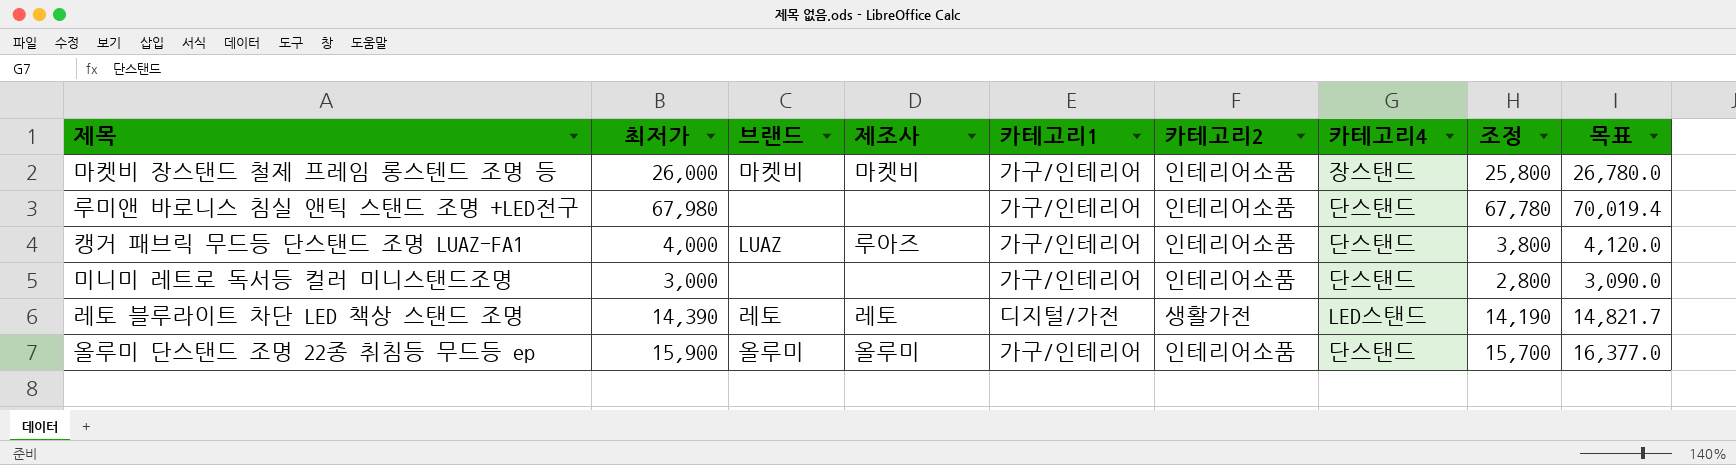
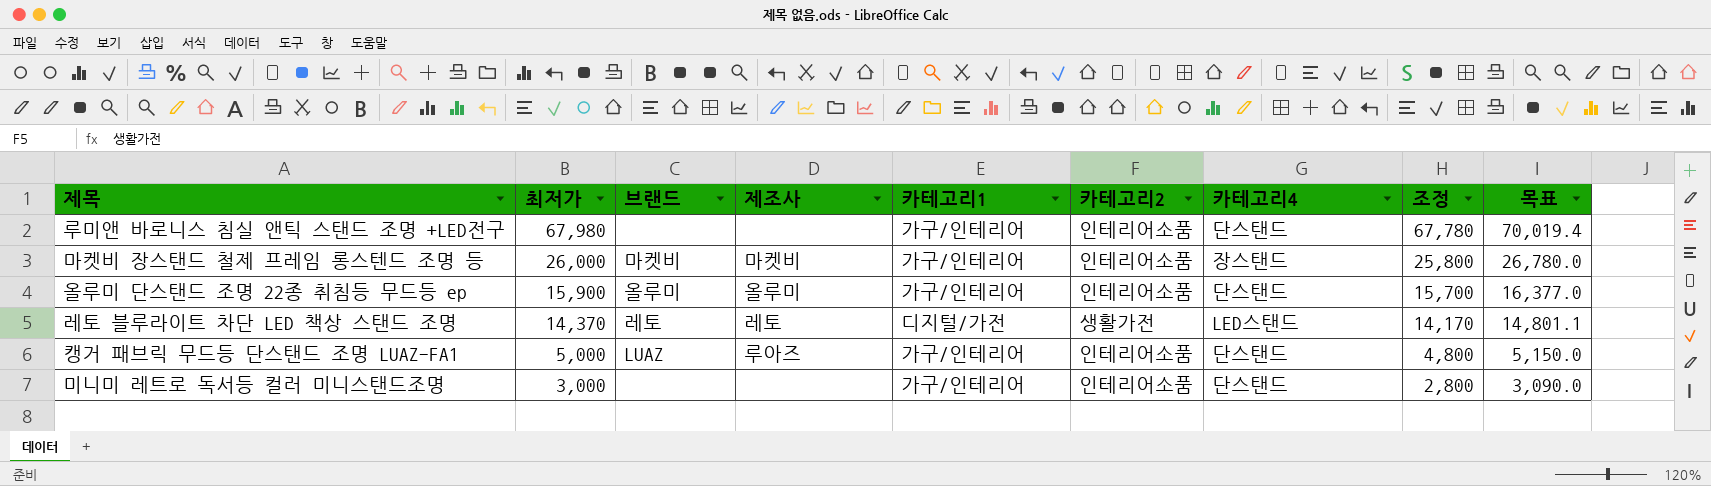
row order: none -> 최저가 descending
레토 블루라이트 차단 LED 책상 스탠드 조명 | 최저가: 14,390 -> 14,370
레토 블루라이트 차단 LED 책상 스탠드 조명 | 조정: 14,190 -> 14,170
레토 블루라이트 차단 LED 책상 스탠드 조명 | 목표: 14,821.7 -> 14,801.1
캥거 패브릭 무드등 단스탠드 조명 LUAZ-FA1 | 최저가: 4,000 -> 5,000
캥거 패브릭 무드등 단스탠드 조명 LUAZ-FA1 | 조정: 3,800 -> 4,800
캥거 패브릭 무드등 단스탠드 조명 LUAZ-FA1 | 목표: 4,120.0 -> 5,150.0

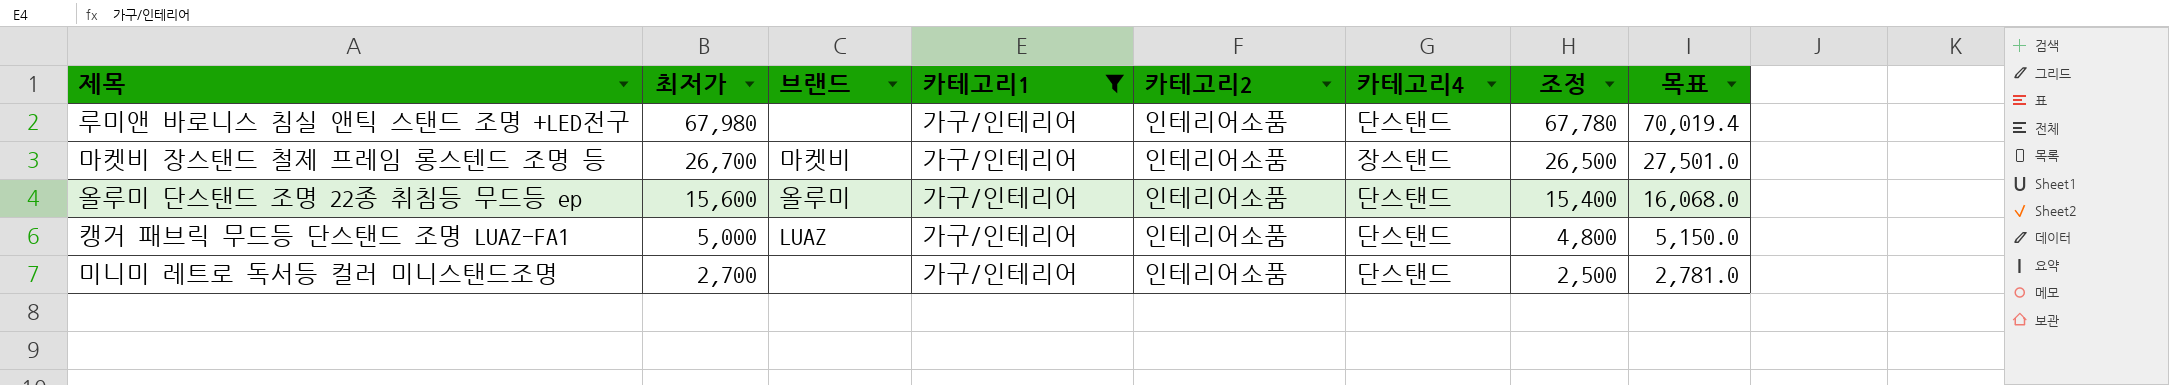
filter: none -> 카테고리1 = 가구/인테리어
column 제조사 | position: 4 -> none
마켓비 장스탠드 철제 프레임 롱스텐드 조명 등 | 최저가: 26,000 -> 26,700
마켓비 장스탠드 철제 프레임 롱스텐드 조명 등 | 조정: 25,800 -> 26,500
마켓비 장스탠드 철제 프레임 롱스텐드 조명 등 | 목표: 26,780.0 -> 27,501.0
올루미 단스탠드 조명 22종 취침등 무드등 ep | 최저가: 15,900 -> 15,600
올루미 단스탠드 조명 22종 취침등 무드등 ep | 조정: 15,700 -> 15,400
올루미 단스탠드 조명 22종 취침등 무드등 ep | 목표: 16,377.0 -> 16,068.0
미니미 레트로 독서등 컬러 미니스탠드조명 | 최저가: 3,000 -> 2,700
미니미 레트로 독서등 컬러 미니스탠드조명 | 조정: 2,800 -> 2,500
미니미 레트로 독서등 컬러 미니스탠드조명 | 목표: 3,090.0 -> 2,781.0

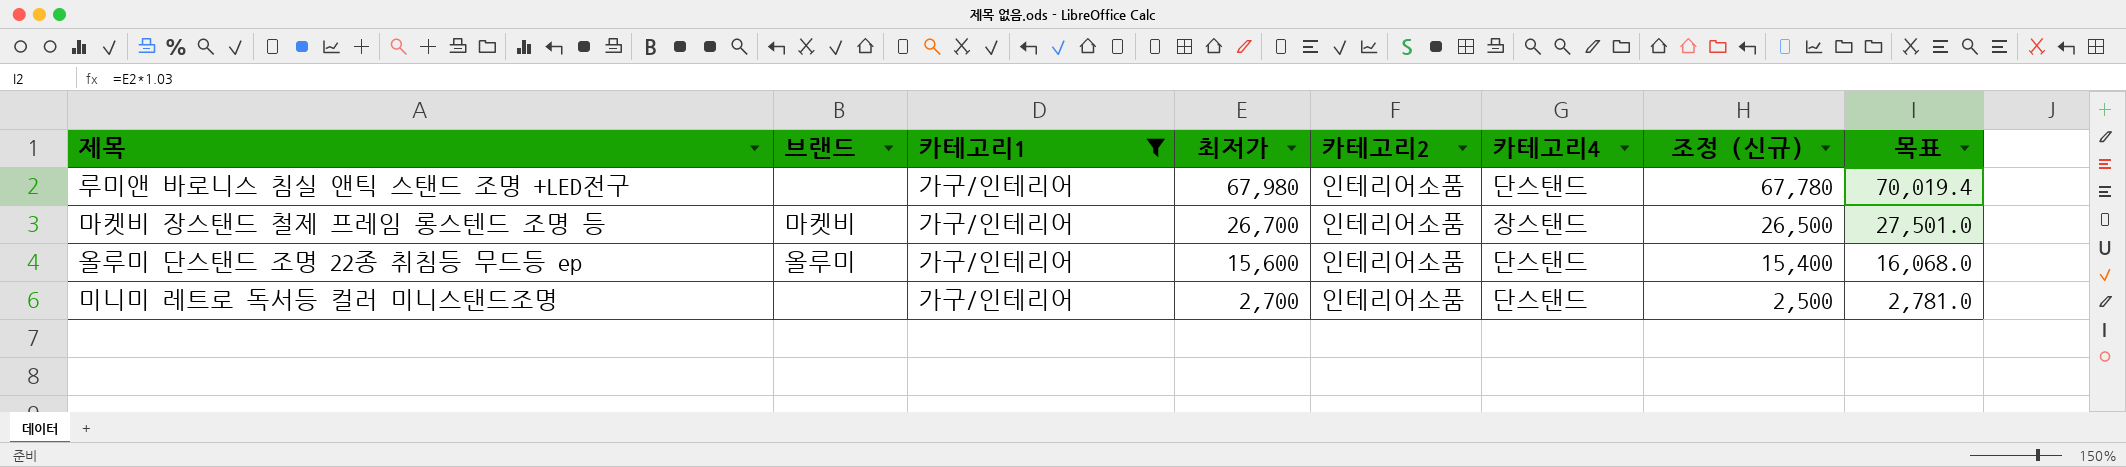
column 최저가 | position: 2 -> 4
column name: 조정 -> 조정 (신규)
row 캥거 패브릭 무드등 단스탠드 조명 LUAZ-FA1: 5,000 | LUAZ | 가구/인테리어 | 인테리어소품 | 단스탠드 | 4,800 | 5,150.0 -> none

